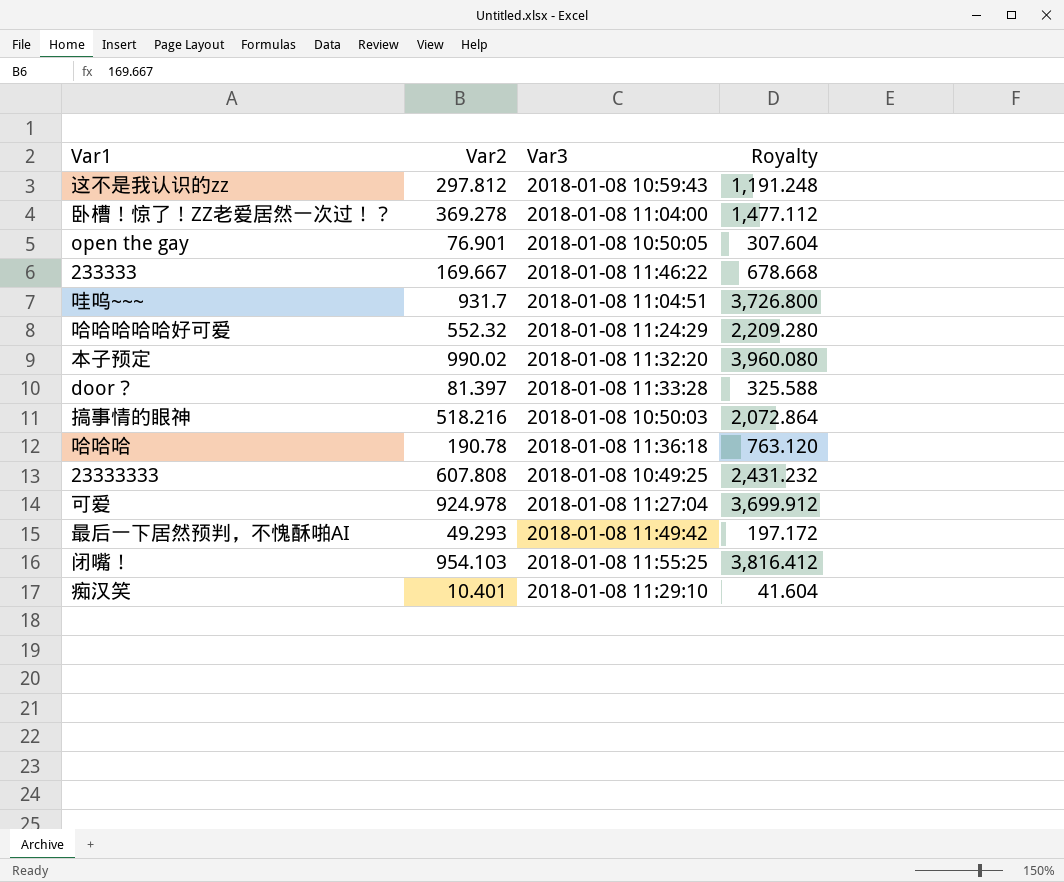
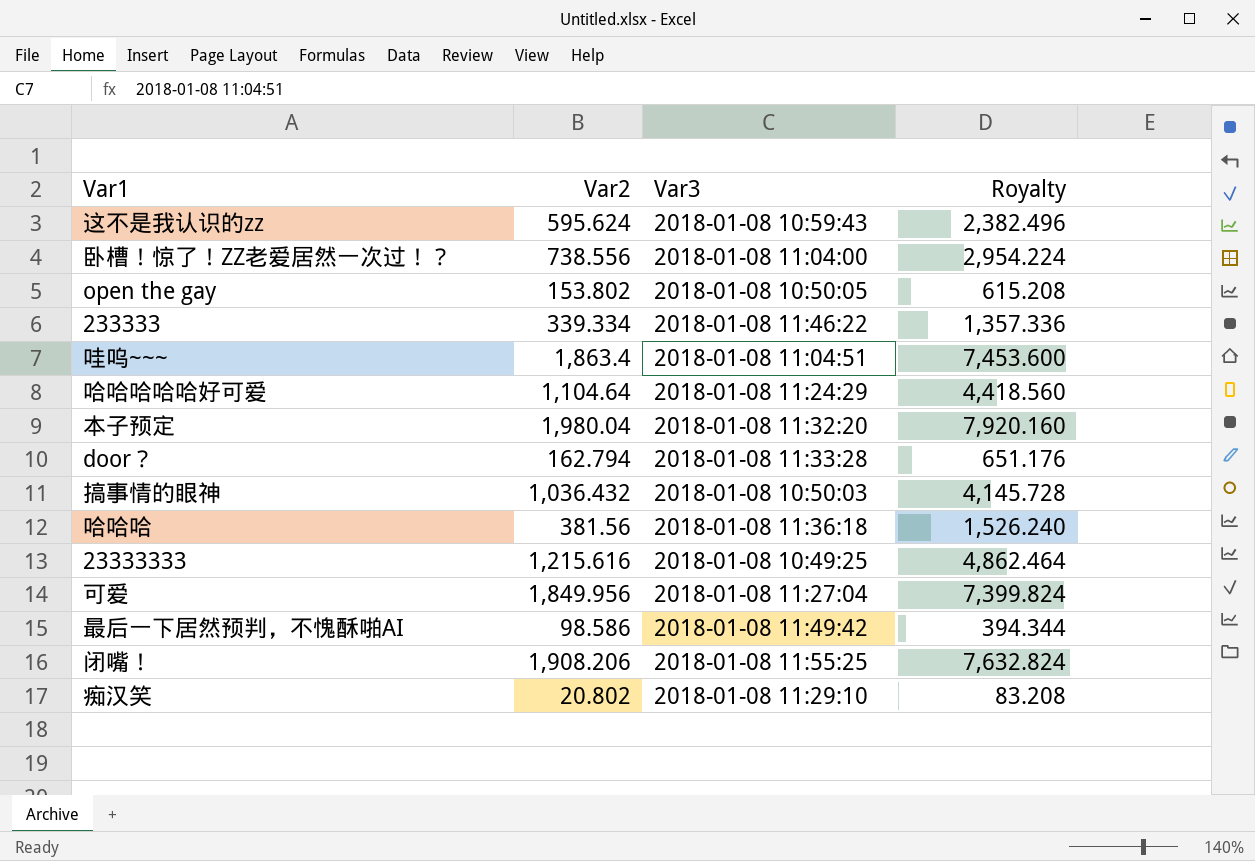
这不是我认识的zz | Var2: 297.812 -> 595.624
这不是我认识的zz | Royalty: 1,191.248 -> 2,382.496
卧槽！惊了！ZZ老爱居然一次过！？ | Var2: 369.278 -> 738.556
卧槽！惊了！ZZ老爱居然一次过！？ | Royalty: 1,477.112 -> 2,954.224
open the gay | Var2: 76.901 -> 153.802
open the gay | Royalty: 307.604 -> 615.208
233333 | Var2: 169.667 -> 339.334
233333 | Royalty: 678.668 -> 1,357.336
哇呜~~~ | Var2: 931.7 -> 1,863.4
哇呜~~~ | Royalty: 3,726.800 -> 7,453.600
哈哈哈哈哈好可爱 | Var2: 552.32 -> 1,104.64
哈哈哈哈哈好可爱 | Royalty: 2,209.280 -> 4,418.560
本子预定 | Var2: 990.02 -> 1,980.04
本子预定 | Royalty: 3,960.080 -> 7,920.160
door？ | Var2: 81.397 -> 162.794
door？ | Royalty: 325.588 -> 651.176
搞事情的眼神 | Var2: 518.216 -> 1,036.432
搞事情的眼神 | Royalty: 2,072.864 -> 4,145.728
哈哈哈 | Var2: 190.78 -> 381.56
哈哈哈 | Royalty: 763.120 -> 1,526.240
23333333 | Var2: 607.808 -> 1,215.616
23333333 | Royalty: 2,431.232 -> 4,862.464
可爱 | Var2: 924.978 -> 1,849.956
可爱 | Royalty: 3,699.912 -> 7,399.824
最后一下居然预判，不愧酥啪AI | Var2: 49.293 -> 98.586
最后一下居然预判，不愧酥啪AI | Royalty: 197.172 -> 394.344
闭嘴！ | Var2: 954.103 -> 1,908.206
闭嘴！ | Royalty: 3,816.412 -> 7,632.824
痴汉笑 | Var2: 10.401 -> 20.802
痴汉笑 | Royalty: 41.604 -> 83.208

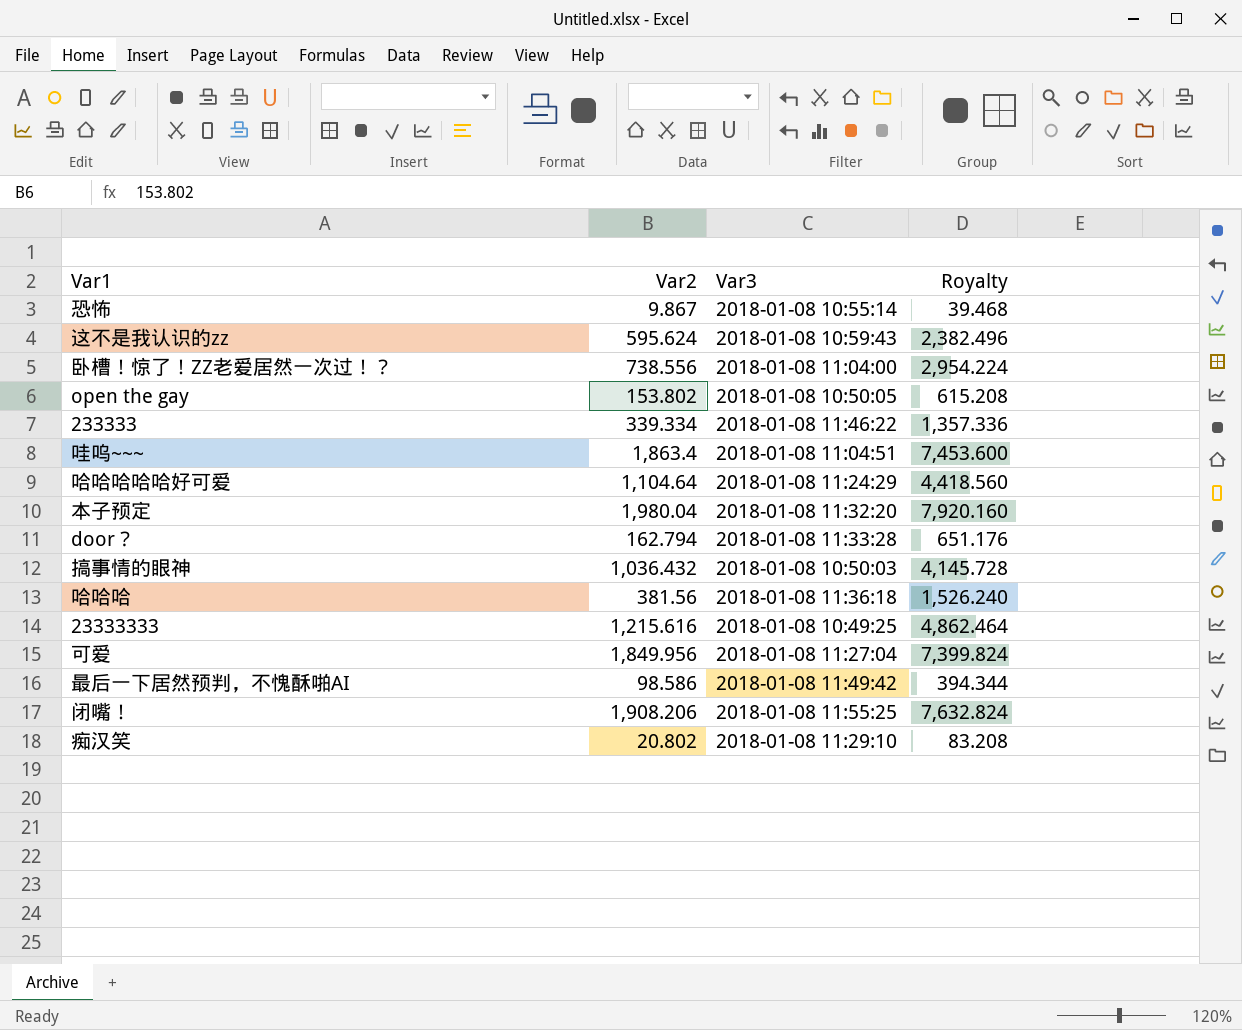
row 恐怖: none -> 9.867 | 2018-01-08 10:55:14 | 39.468

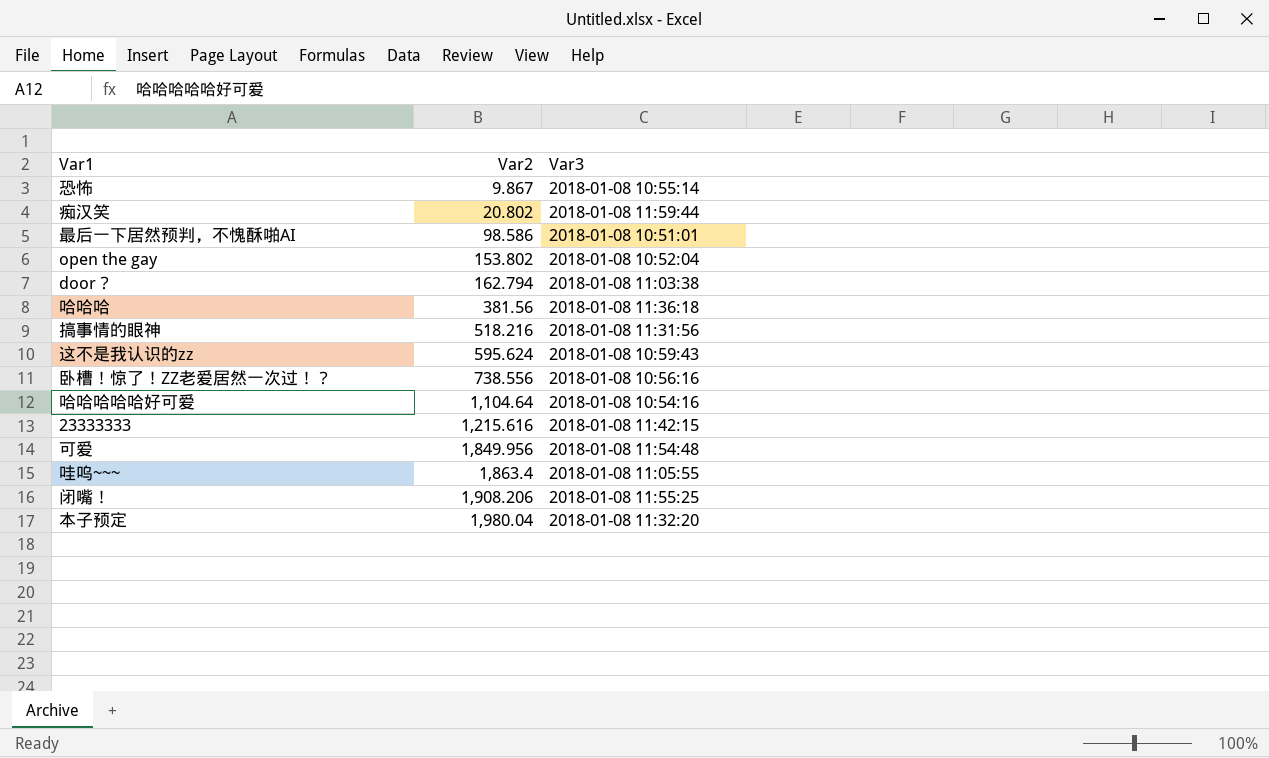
row order: none -> Var2 ascending
column Royalty | formula: [Var2] * 4 -> none
row 233333: 339.334 | 2018-01-08 11:46:22 | 1,357.336 -> none
痴汉笑 | Var3: 2018-01-08 11:29:10 -> 2018-01-08 11:59:44
最后一下居然预判，不愧酥啪AI | Var3: 2018-01-08 11:49:42 -> 2018-01-08 10:51:01
open the gay | Var3: 2018-01-08 10:50:05 -> 2018-01-08 10:52:04
door？ | Var3: 2018-01-08 11:33:28 -> 2018-01-08 11:03:38
搞事情的眼神 | Var2: 1,036.432 -> 518.216
搞事情的眼神 | Var3: 2018-01-08 10:50:03 -> 2018-01-08 11:31:56
卧槽！惊了！ZZ老爱居然一次过！？ | Var3: 2018-01-08 11:04:00 -> 2018-01-08 10:56:16
哈哈哈哈哈好可爱 | Var3: 2018-01-08 11:24:29 -> 2018-01-08 10:54:16
23333333 | Var3: 2018-01-08 10:49:25 -> 2018-01-08 11:42:15
可爱 | Var3: 2018-01-08 11:27:04 -> 2018-01-08 11:54:48
哇呜~~~ | Var3: 2018-01-08 11:04:51 -> 2018-01-08 11:05:55

